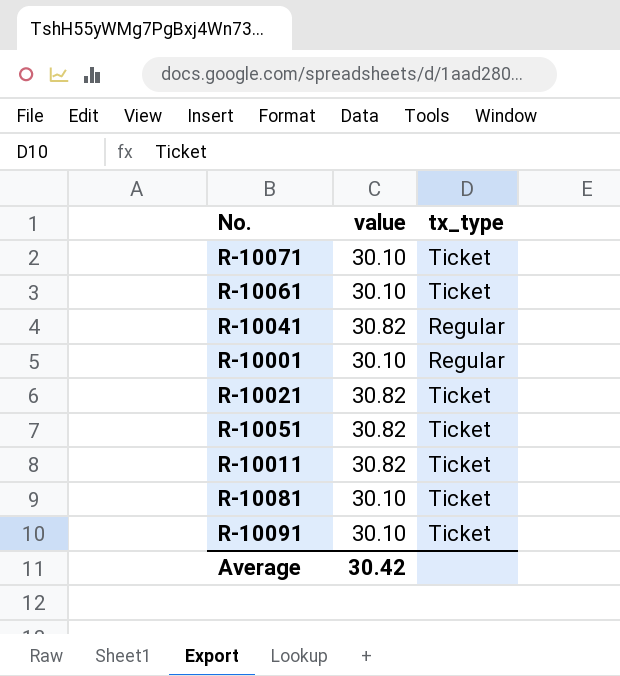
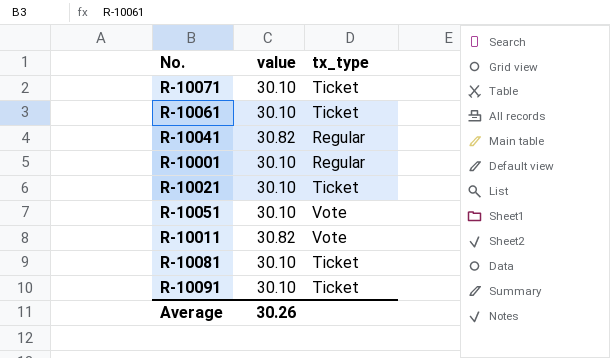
R-10021 | value: 30.82 -> 30.10
R-10051 | value: 30.82 -> 30.10
R-10051 | tx_type: Ticket -> Vote
R-10011 | tx_type: Ticket -> Vote
Average | value: 30.42 -> 30.26

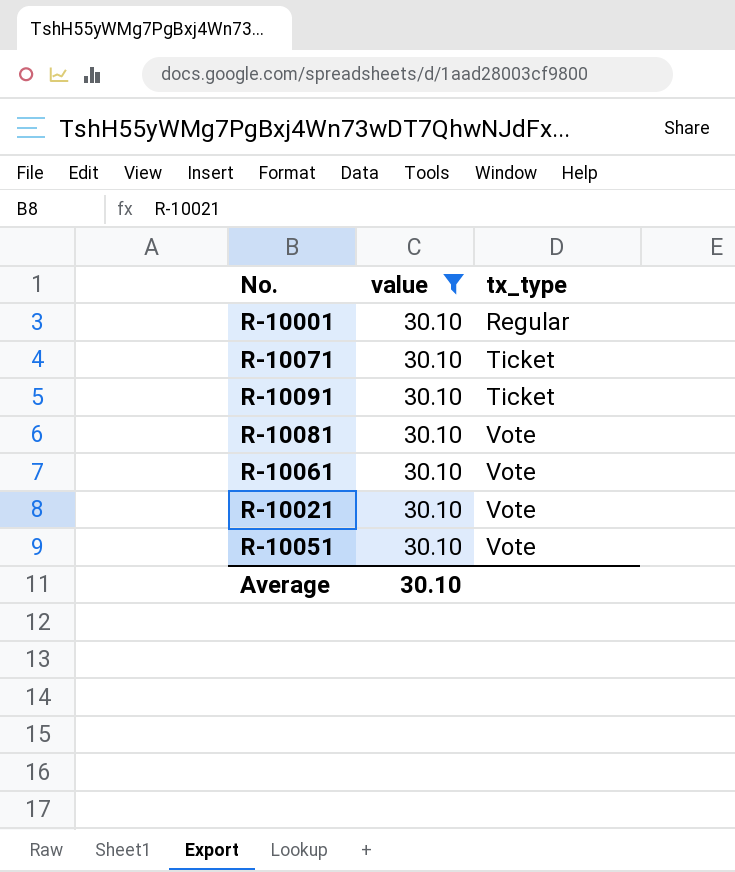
filter: none -> value = 30.10
row order: none -> tx_type ascending
R-10081 | tx_type: Ticket -> Vote
R-10061 | tx_type: Ticket -> Vote
R-10021 | tx_type: Ticket -> Vote
Average | value: 30.26 -> 30.10

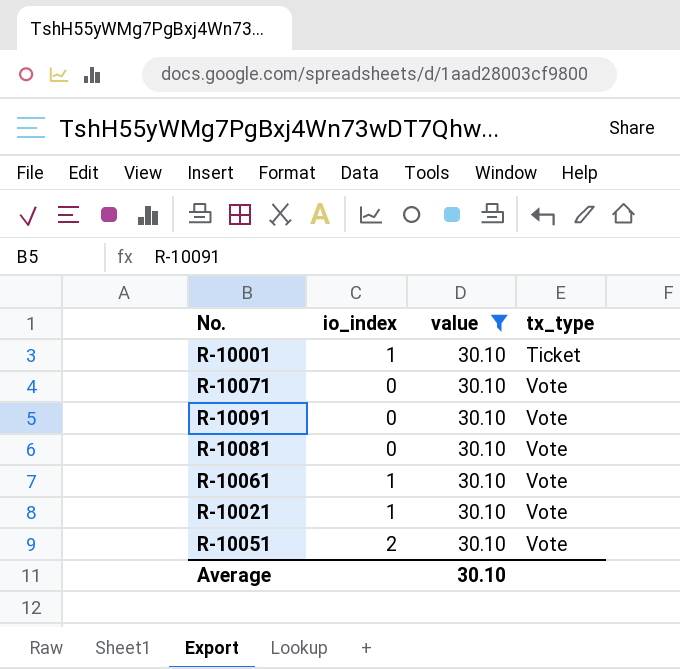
column io_index | position: none -> 2
R-10001 | tx_type: Regular -> Ticket
R-10071 | tx_type: Ticket -> Vote
R-10091 | tx_type: Ticket -> Vote

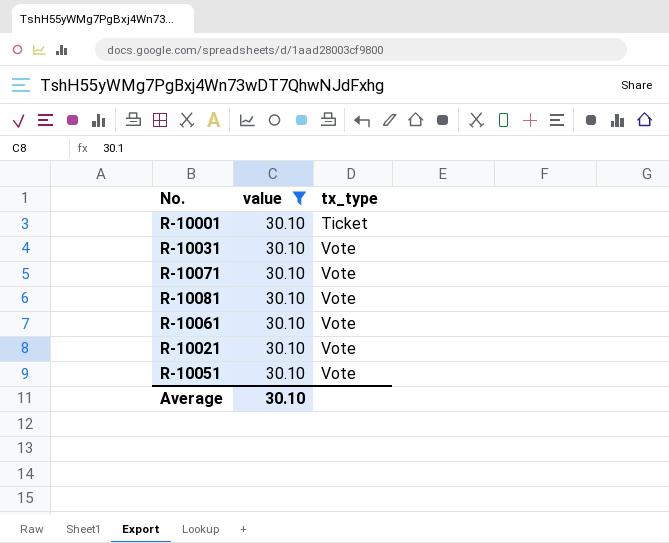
column io_index | position: 2 -> none
row R-10091: 0 | 30.10 | Vote -> none
row R-10031: none -> 30.10 | Vote

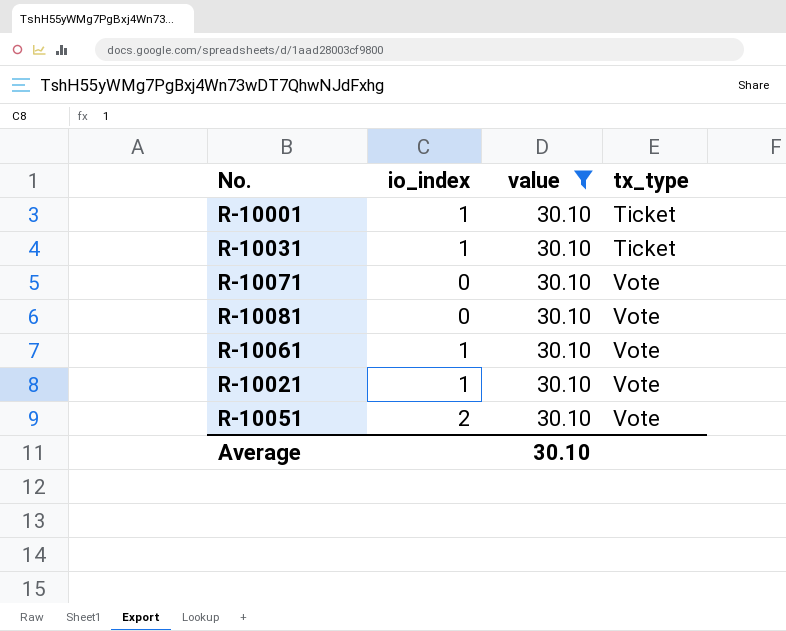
column io_index | position: none -> 2
R-10031 | tx_type: Vote -> Ticket

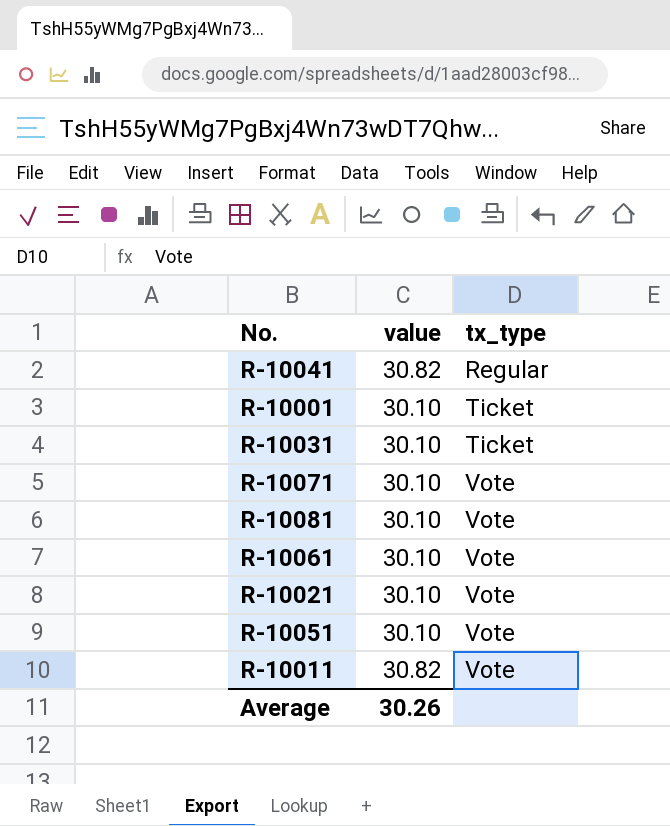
filter: value = 30.10 -> none
column io_index | position: 2 -> none
Average | value: 30.10 -> 30.26

